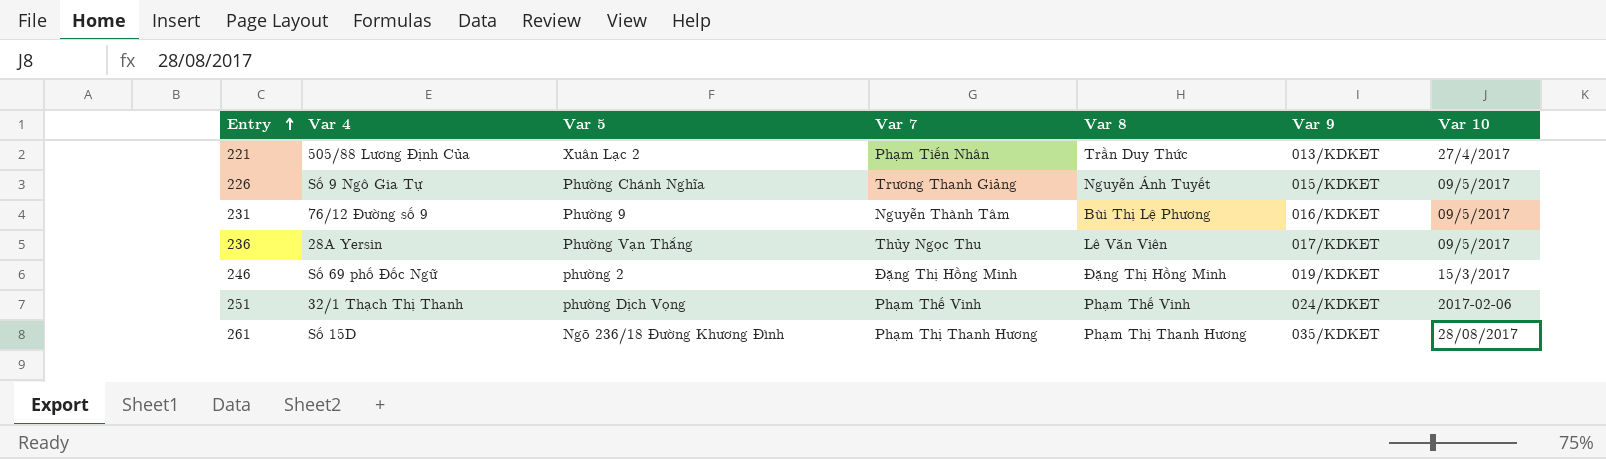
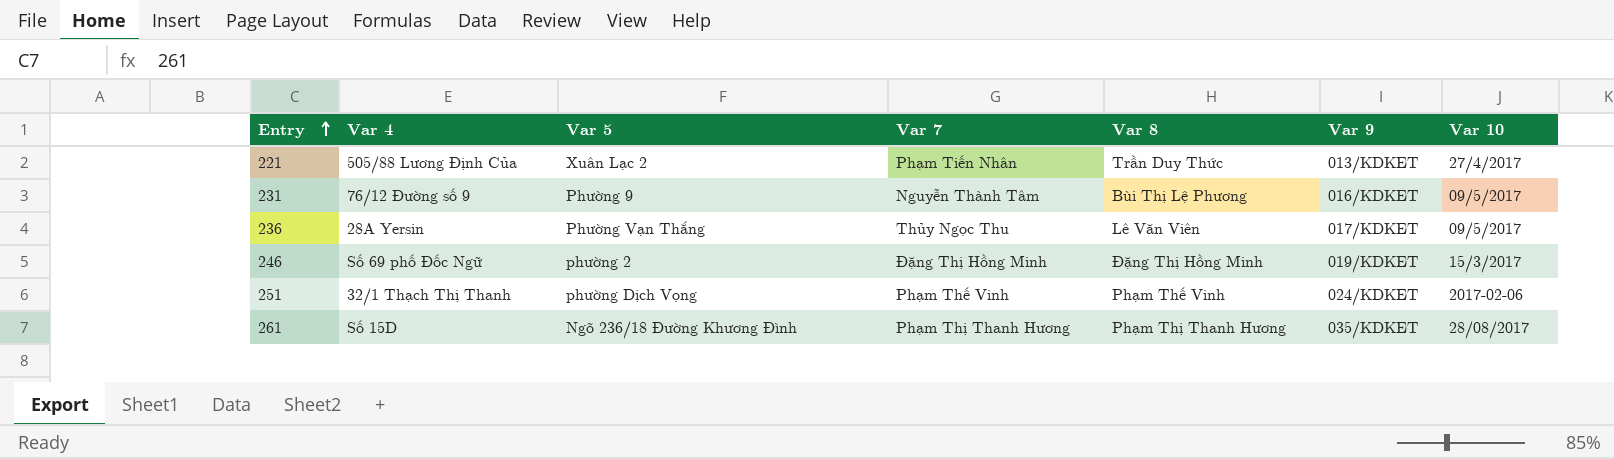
row 226: Số 9 Ngô Gia Tự | Phường Chánh Nghĩa | Trương Thanh Giảng | Nguyễn Ánh Tuyết | 015/KDKET | 09/5/2017 -> none

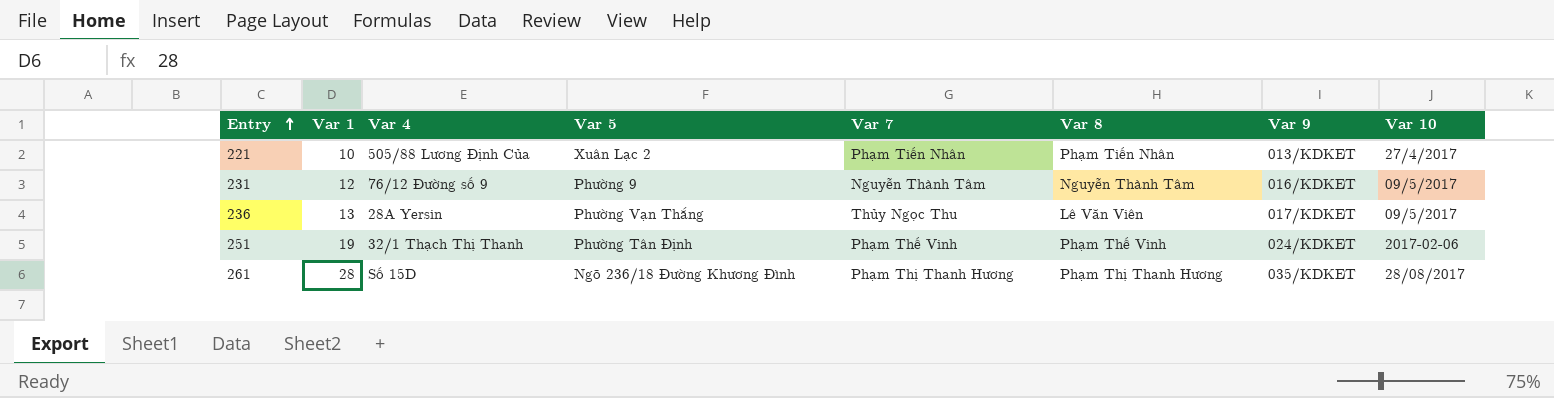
column Var 1 | position: none -> 2
row 246: Số 69 phố Đốc Ngữ | phường 2 | Đặng Thị Hồng Minh | Đặng Thị Hồng Minh | 019/KDKET | 15/3/2017 -> none
221 | Var 8: Trần Duy Thức -> Phạm Tiến Nhân
231 | Var 8: Bùi Thị Lệ Phương -> Nguyễn Thành Tâm
251 | Var 5: phường Dịch Vọng -> Phường Tân Định

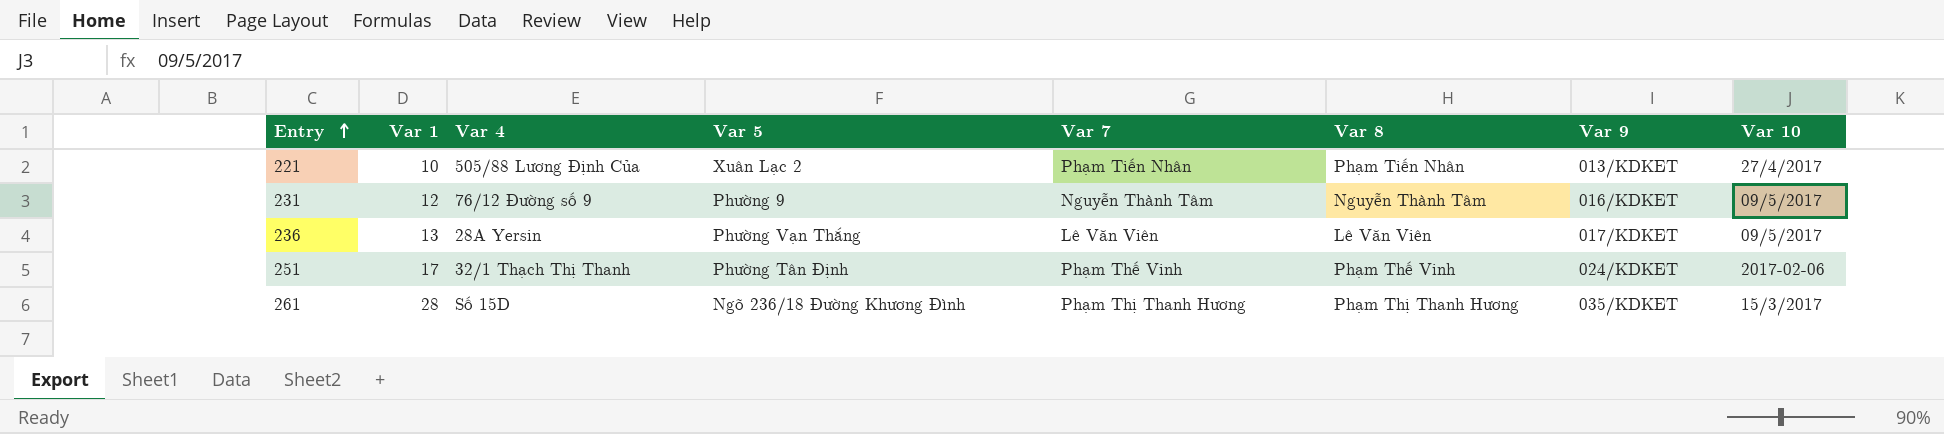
236 | Var 7: Thủy Ngọc Thu -> Lê Văn Viên
251 | Var 1: 19 -> 17
261 | Var 10: 28/08/2017 -> 15/3/2017

